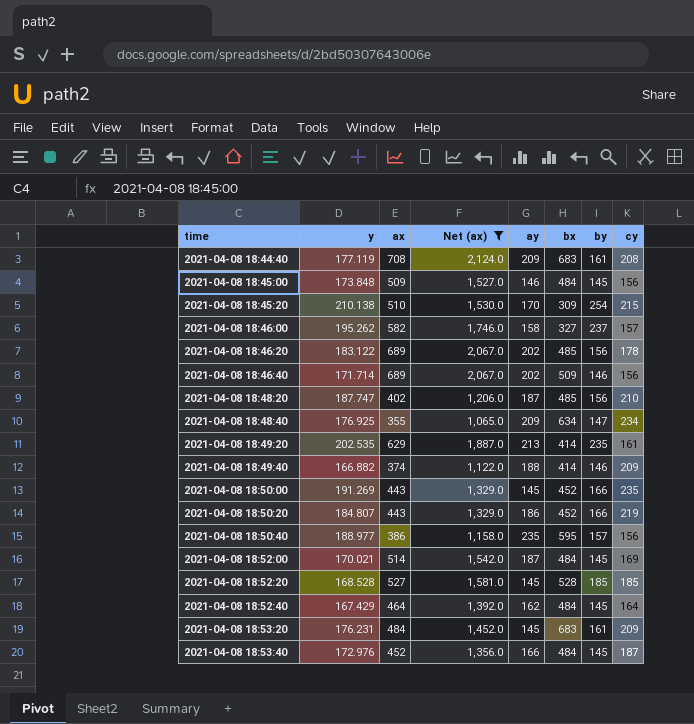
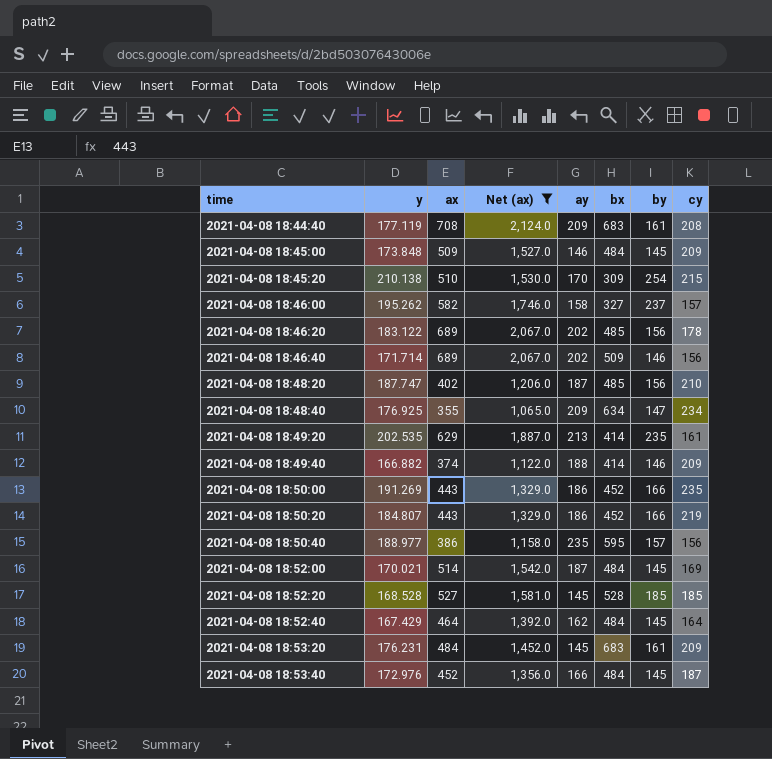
2021-04-08 18:45:00 | cy: 156 -> 209
2021-04-08 18:50:00 | ay: 145 -> 186

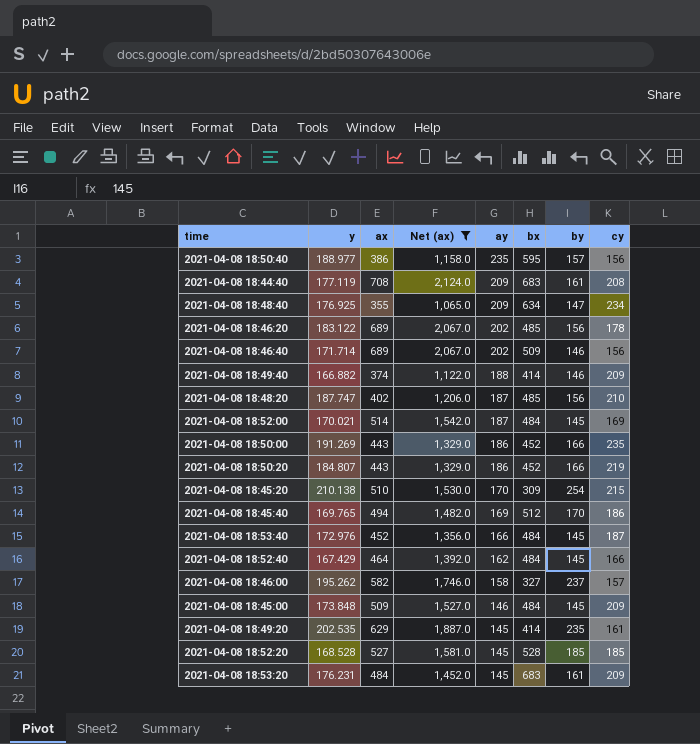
row order: time ascending -> ay descending
row 2021-04-08 18:45:40: none -> 169.765 | 494 | 1,482.0 | 169 | 512 | 170 | 186
2021-04-08 18:52:40 | cy: 164 -> 166
2021-04-08 18:49:20 | ay: 213 -> 145

